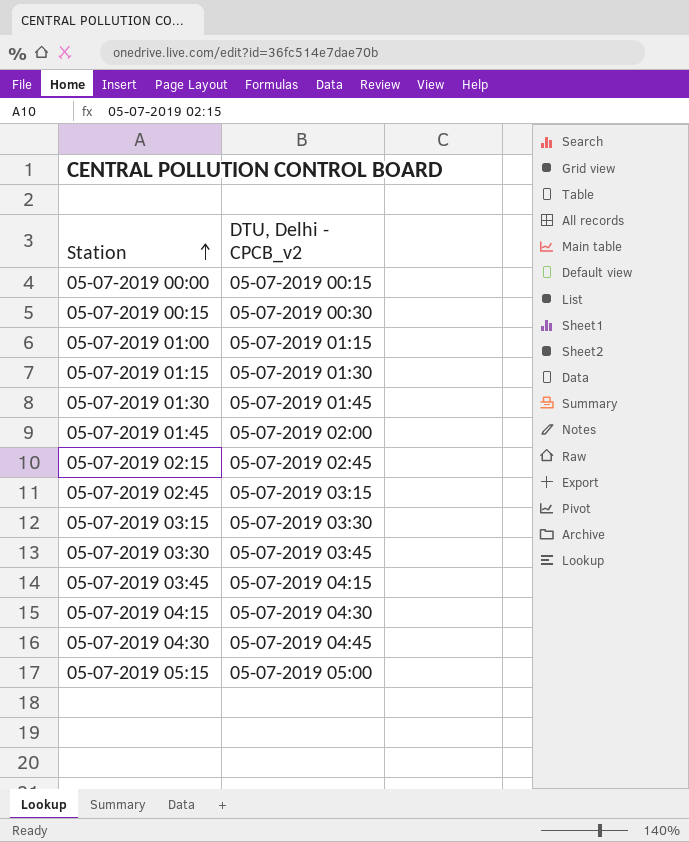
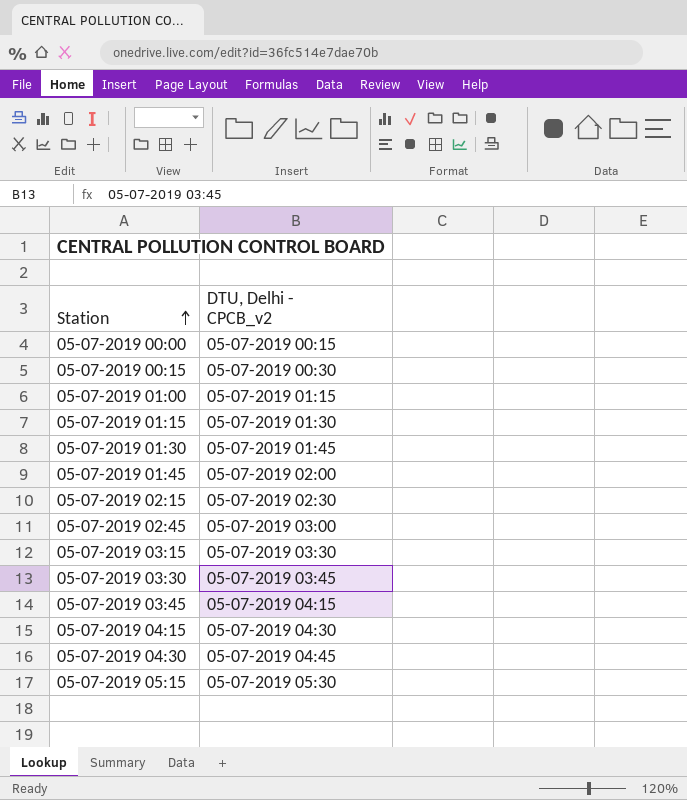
05-07-2019 02:15 | DTU, Delhi - CPCB_v2: 05-07-2019 02:45 -> 05-07-2019 02:30
05-07-2019 02:45 | DTU, Delhi - CPCB_v2: 05-07-2019 03:15 -> 05-07-2019 03:00
05-07-2019 05:15 | DTU, Delhi - CPCB_v2: 05-07-2019 05:00 -> 05-07-2019 05:30

